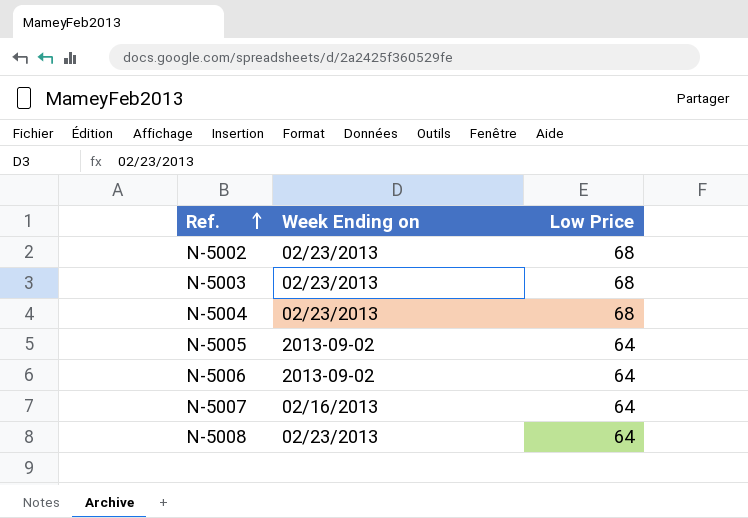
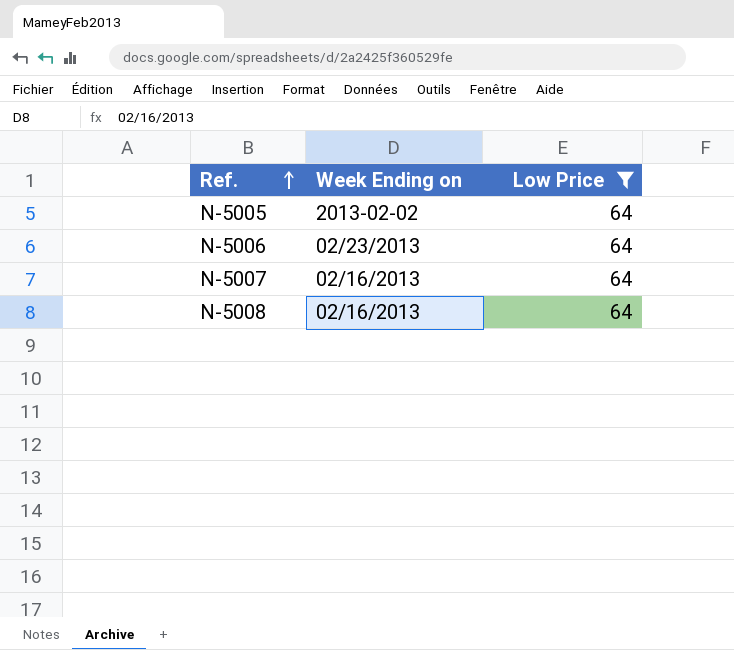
filter: none -> Low Price = 64
N-5005 | Week Ending on: 2013-09-02 -> 2013-02-02
N-5006 | Week Ending on: 2013-09-02 -> 02/23/2013
N-5008 | Week Ending on: 02/23/2013 -> 02/16/2013

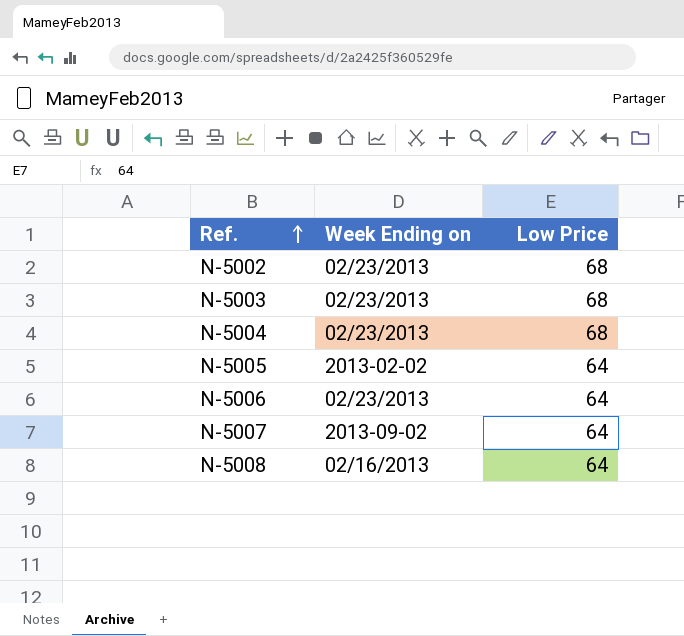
filter: Low Price = 64 -> none
N-5007 | Week Ending on: 02/16/2013 -> 2013-09-02

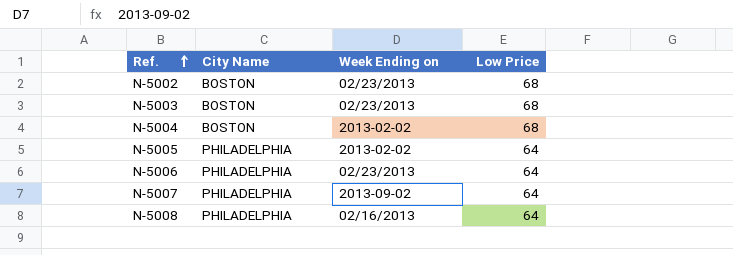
column City Name | position: none -> 2
N-5004 | Week Ending on: 02/23/2013 -> 2013-02-02

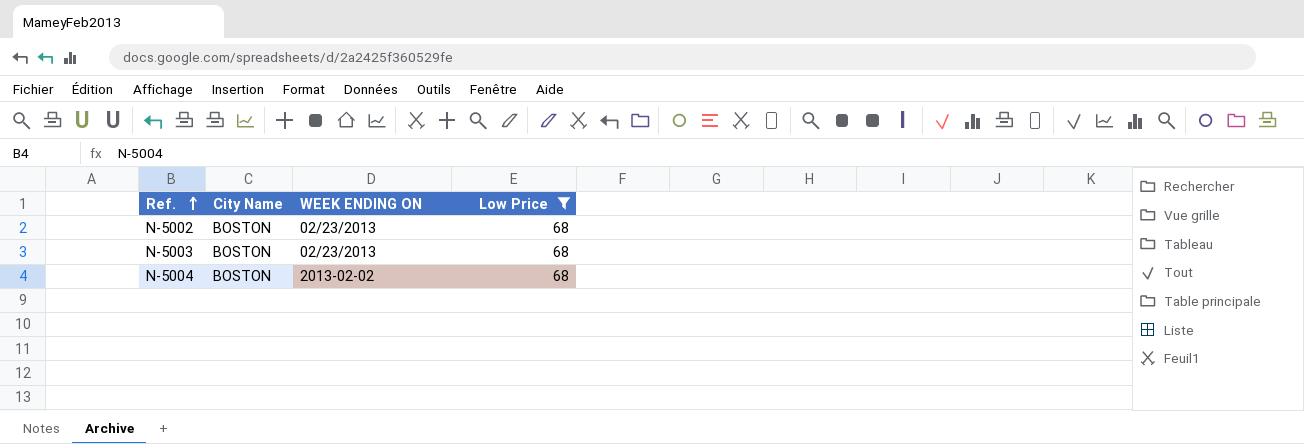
filter: none -> Low Price = 68
column name: Week Ending on -> WEEK ENDING ON

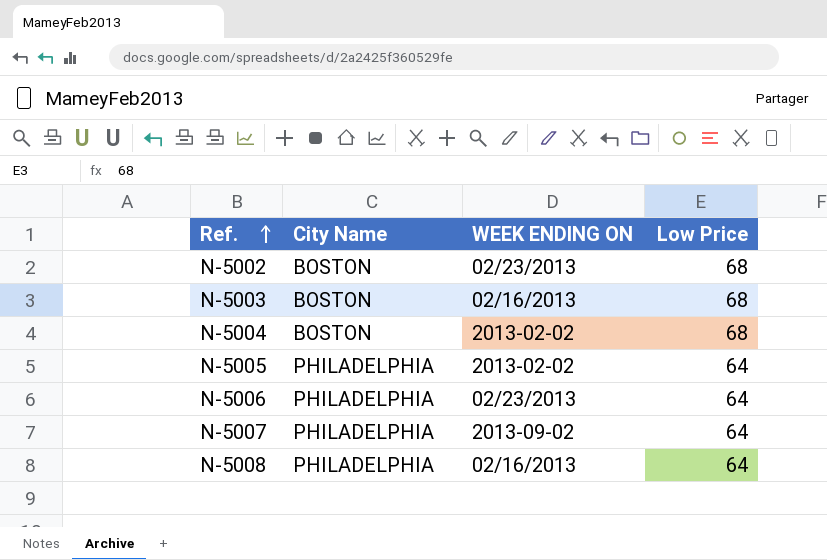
filter: Low Price = 68 -> none
N-5003 | WEEK ENDING ON: 02/23/2013 -> 02/16/2013

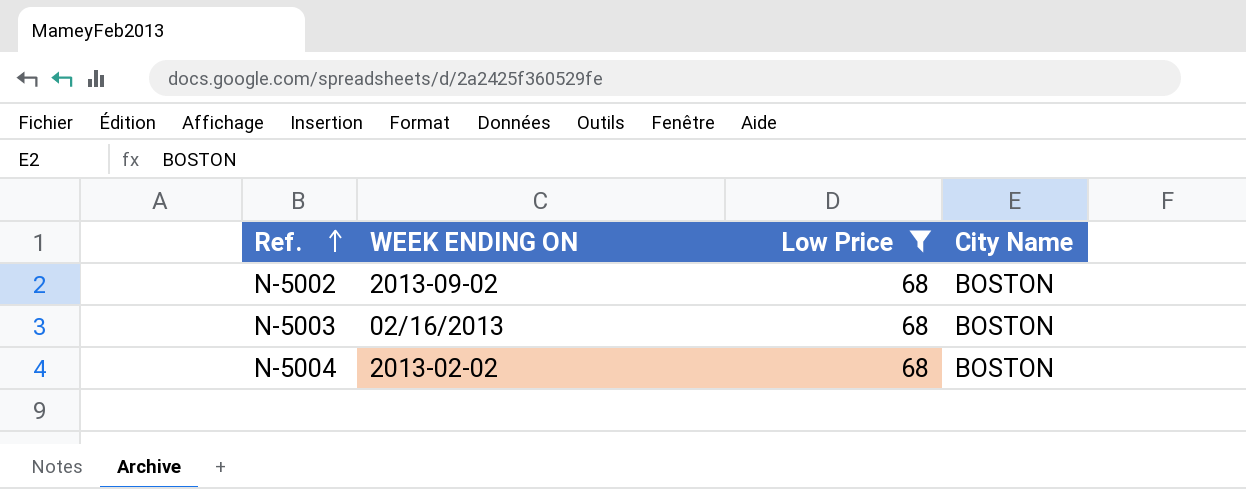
filter: none -> Low Price = 68
column City Name | position: 2 -> 4
N-5002 | WEEK ENDING ON: 02/23/2013 -> 2013-09-02

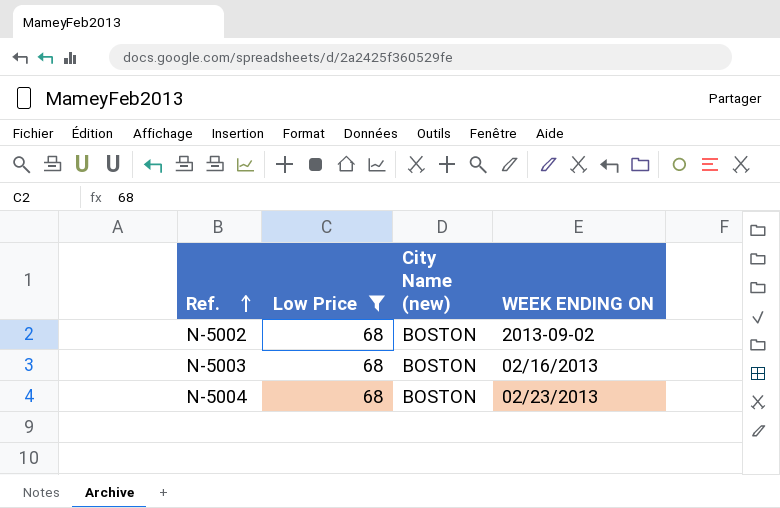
column name: City Name -> City Name (new)
column WEEK ENDING ON | position: 2 -> 4
N-5004 | WEEK ENDING ON: 2013-02-02 -> 02/23/2013

